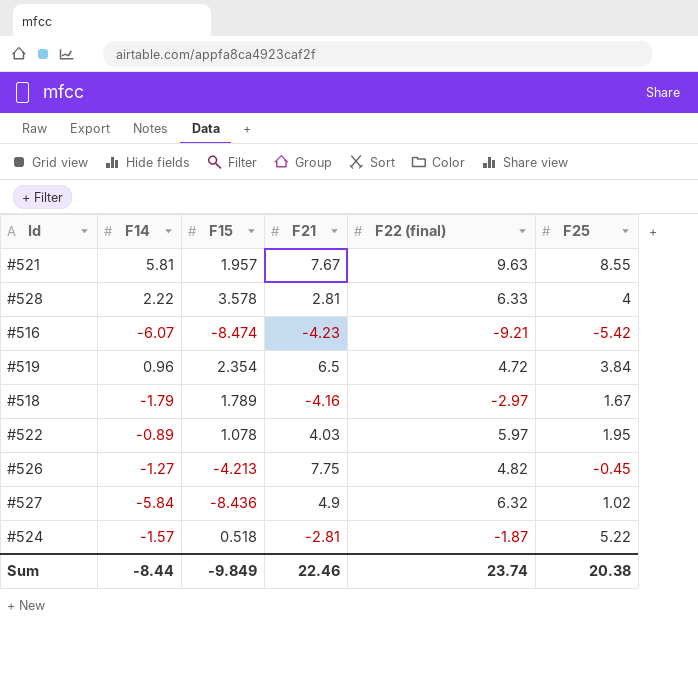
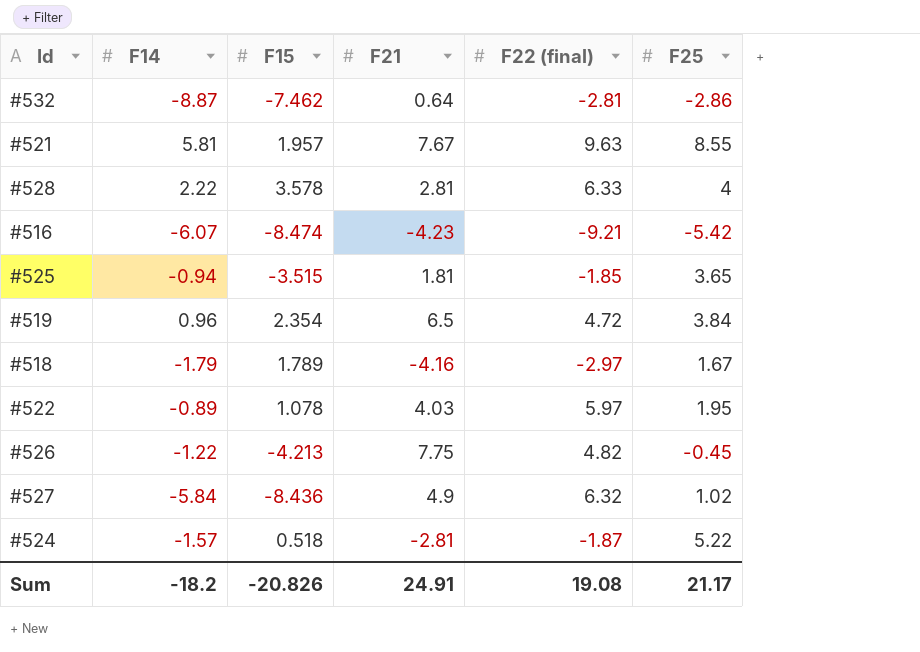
row #532: none -> -8.87 | -7.462 | 0.64 | -2.81 | -2.86
row #525: none -> -0.94 | -3.515 | 1.81 | -1.85 | 3.65
#526 | F14: -1.27 -> -1.22
Sum | F14: -8.44 -> -18.2
Sum | F15: -9.849 -> -20.826
Sum | F21: 22.46 -> 24.91
Sum | F22 (final): 23.74 -> 19.08
Sum | F25: 20.38 -> 21.17

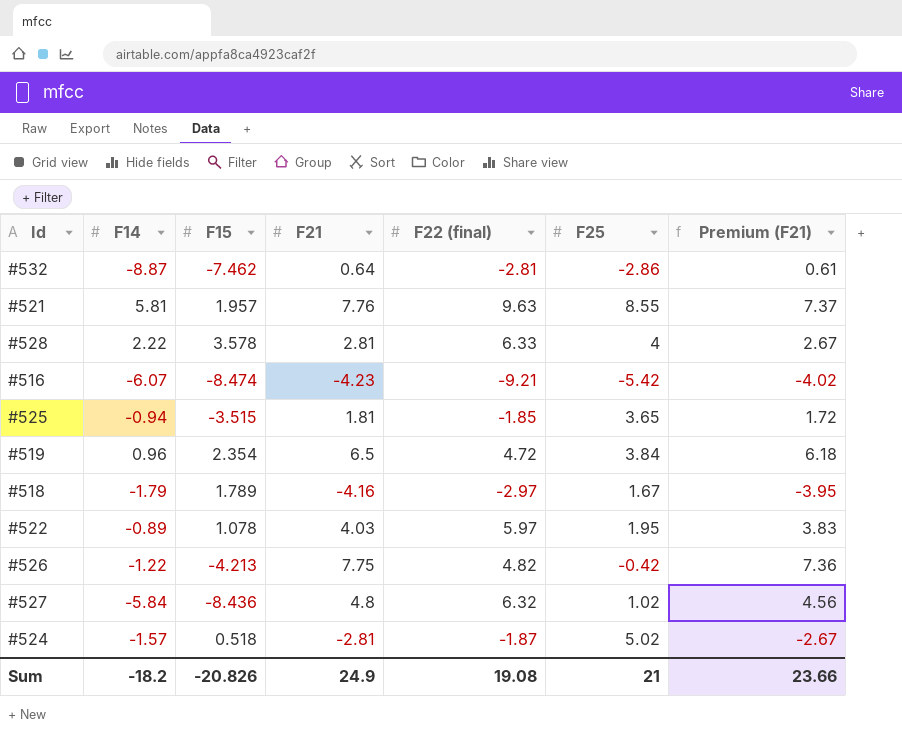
column Premium (F21) | formula: none -> [F21] * 0.95
#521 | F21: 7.67 -> 7.76
#526 | F25: -0.45 -> -0.42
#527 | F21: 4.9 -> 4.8
#524 | F25: 5.22 -> 5.02
Sum | F21: 24.91 -> 24.9
Sum | F25: 21.17 -> 21

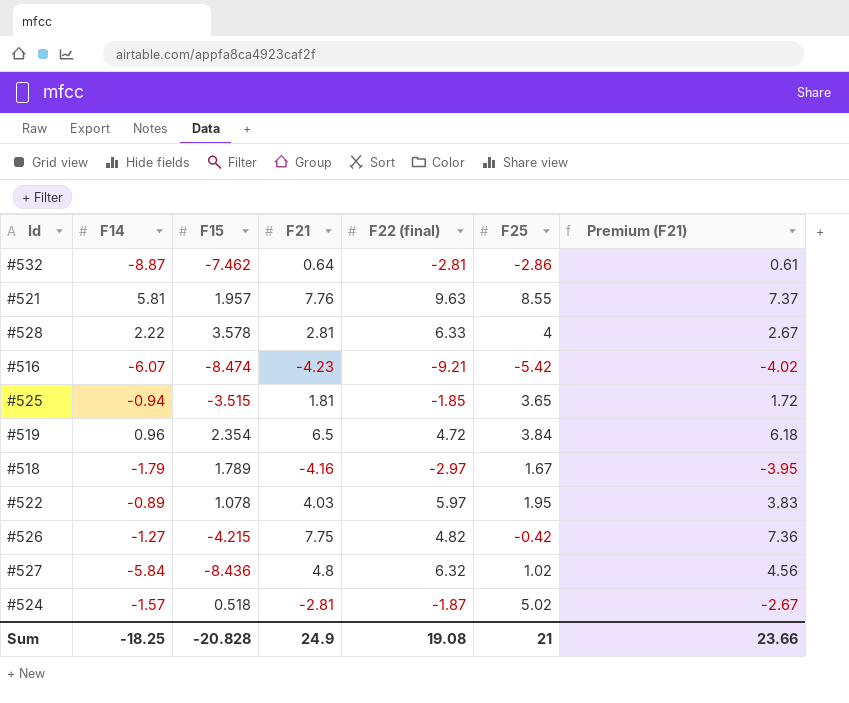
#526 | F14: -1.22 -> -1.27
#526 | F15: -4.213 -> -4.215
Sum | F14: -18.2 -> -18.25
Sum | F15: -20.826 -> -20.828

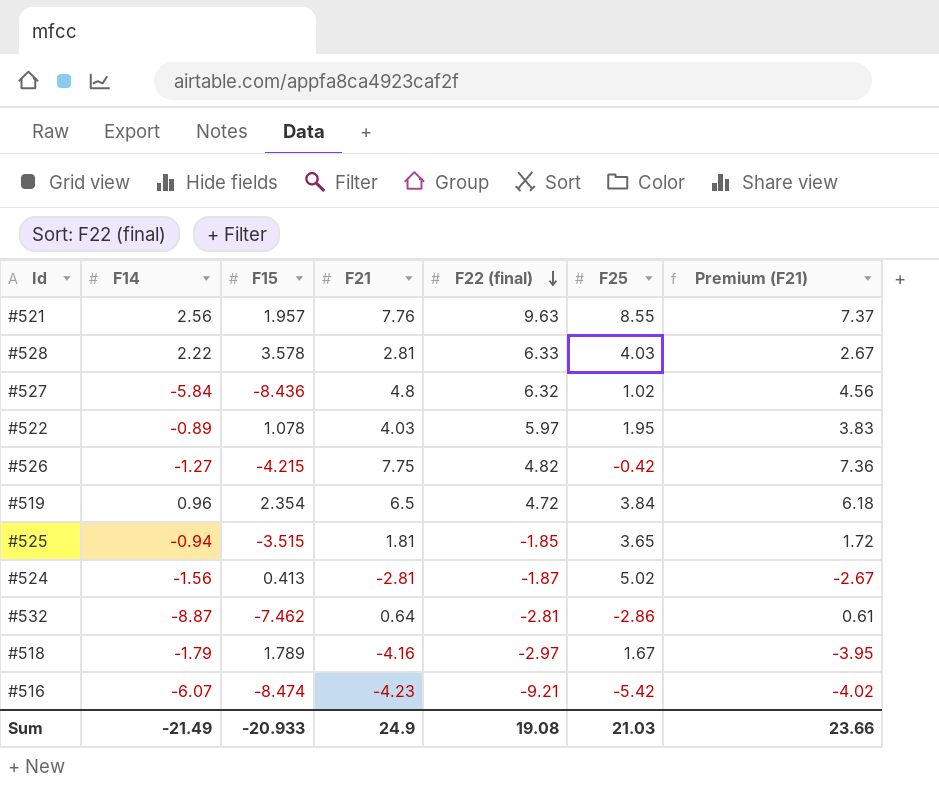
row order: none -> F22 (final) descending
#521 | F14: 5.81 -> 2.56
#528 | F25: 4 -> 4.03
#524 | F14: -1.57 -> -1.56
#524 | F15: 0.518 -> 0.413
Sum | F14: -18.25 -> -21.49
Sum | F15: -20.828 -> -20.933
Sum | F25: 21 -> 21.03

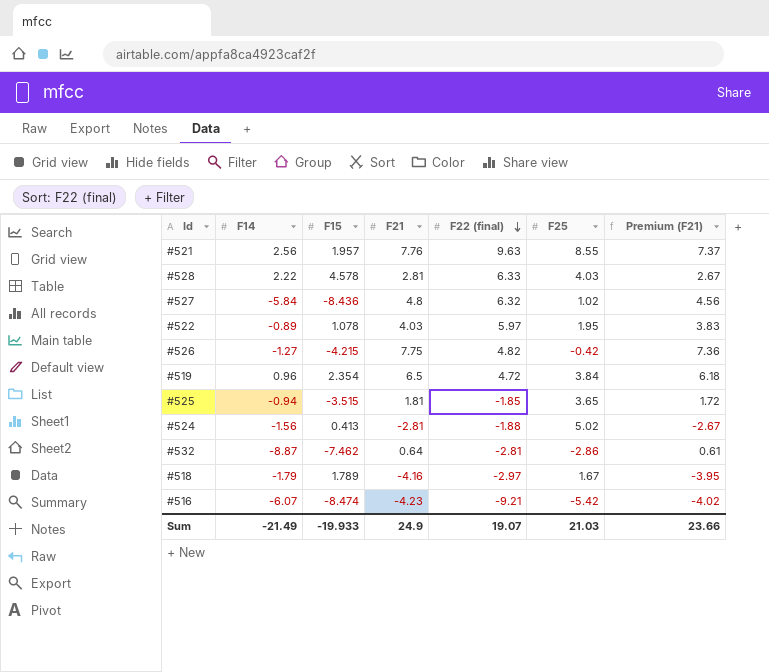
#528 | F15: 3.578 -> 4.578
#524 | F22 (final): -1.87 -> -1.88
Sum | F15: -20.933 -> -19.933
Sum | F22 (final): 19.08 -> 19.07

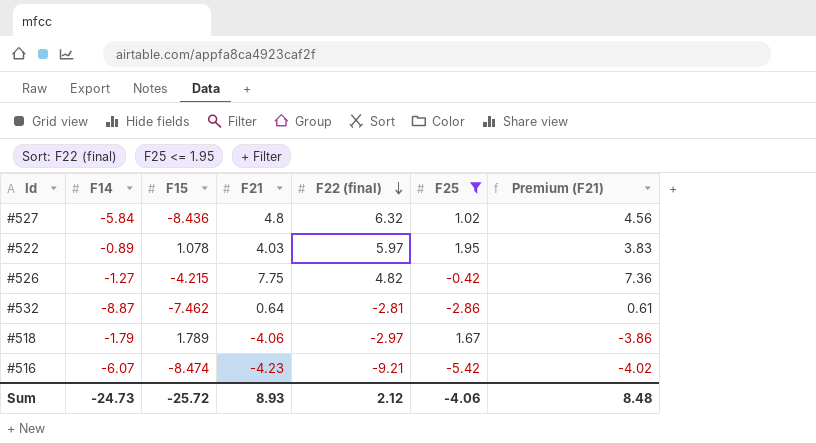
filter: none -> F25 <= 1.95
#518 | F21: -4.16 -> -4.06
#518 | Premium (F21): -3.95 -> -3.86
Sum | F14: -21.49 -> -24.73
Sum | F15: -19.933 -> -25.72
Sum | F21: 24.9 -> 8.93
Sum | F22 (final): 19.07 -> 2.12
Sum | F25: 21.03 -> -4.06
Sum | Premium (F21): 23.66 -> 8.48

